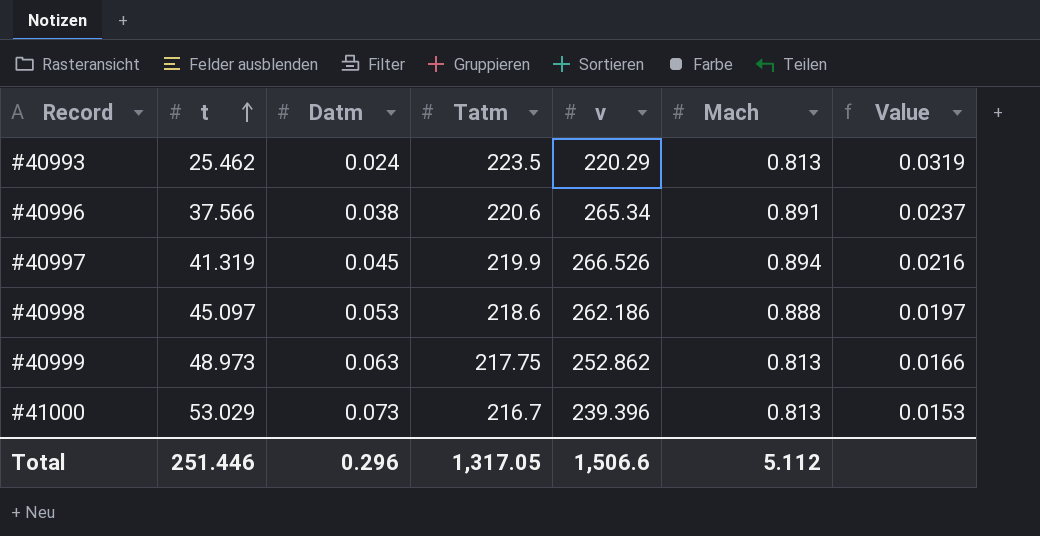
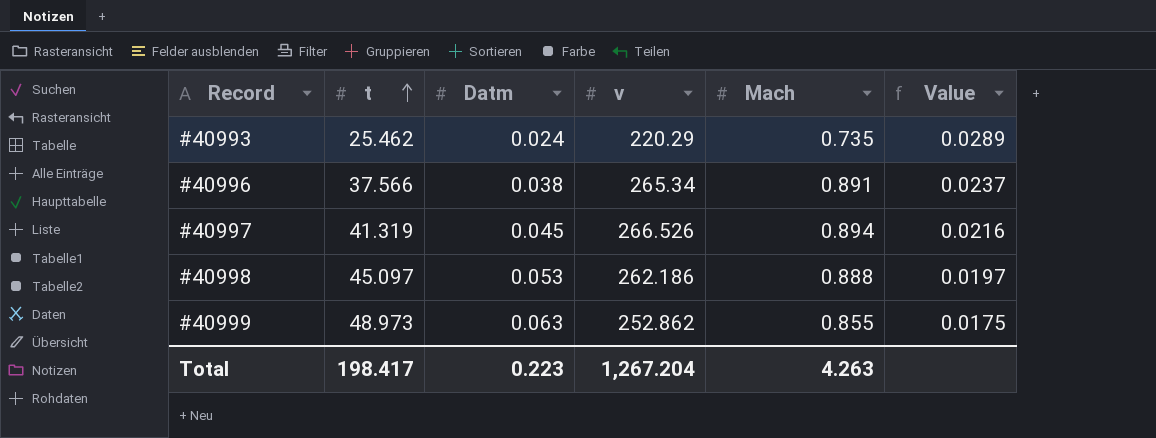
column Tatm | position: 4 -> none
row #41000: 53.029 | 0.073 | 216.7 | 239.396 | 0.813 | 0.0153 -> none
#40993 | Mach: 0.813 -> 0.735
#40993 | Value: 0.0319 -> 0.0289
#40999 | Mach: 0.813 -> 0.855
#40999 | Value: 0.0166 -> 0.0175
Total | t: 251.446 -> 198.417
Total | Datm: 0.296 -> 0.223
Total | v: 1,506.6 -> 1,267.204
Total | Mach: 5.112 -> 4.263

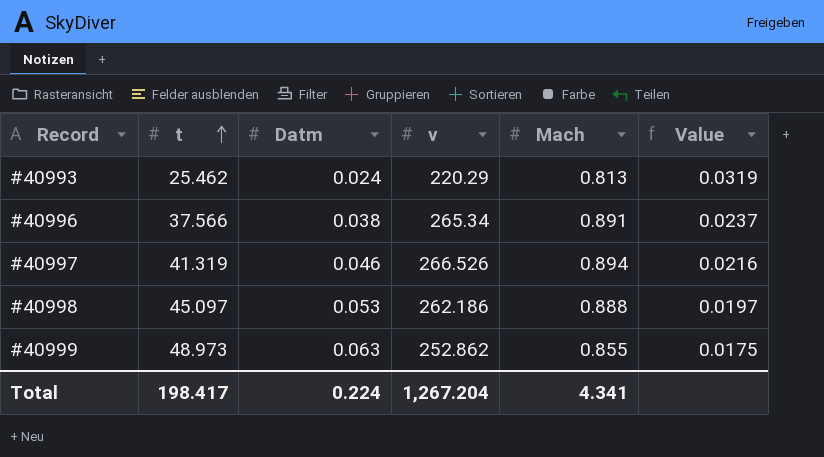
#40993 | Mach: 0.735 -> 0.813
#40993 | Value: 0.0289 -> 0.0319
#40997 | Datm: 0.045 -> 0.046
Total | Datm: 0.223 -> 0.224
Total | Mach: 4.263 -> 4.341

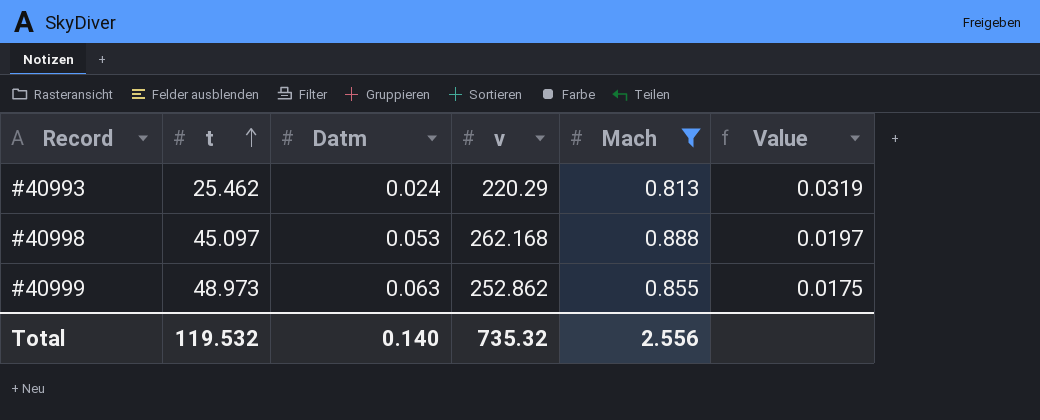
filter: none -> Mach <= 0.888
#40998 | v: 262.186 -> 262.168
Total | t: 198.417 -> 119.532
Total | Datm: 0.224 -> 0.140
Total | v: 1,267.204 -> 735.32
Total | Mach: 4.341 -> 2.556

